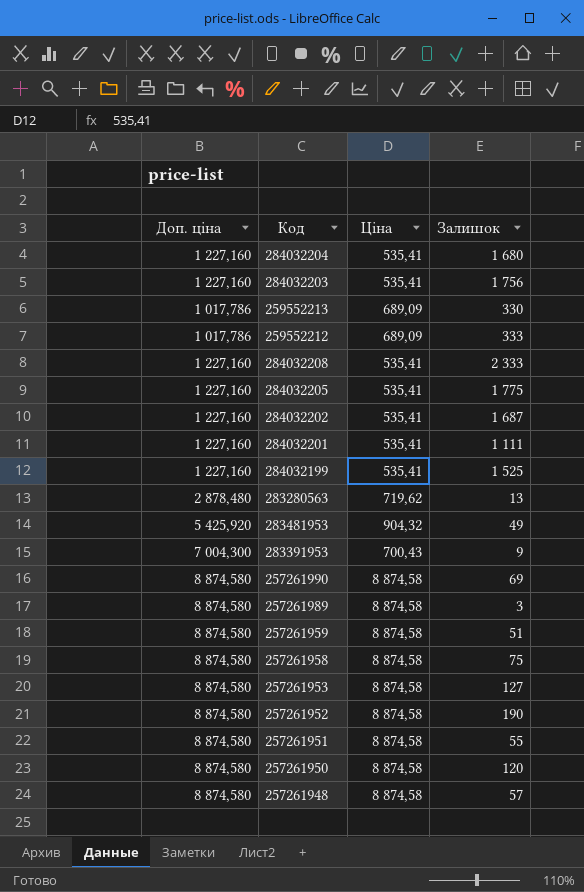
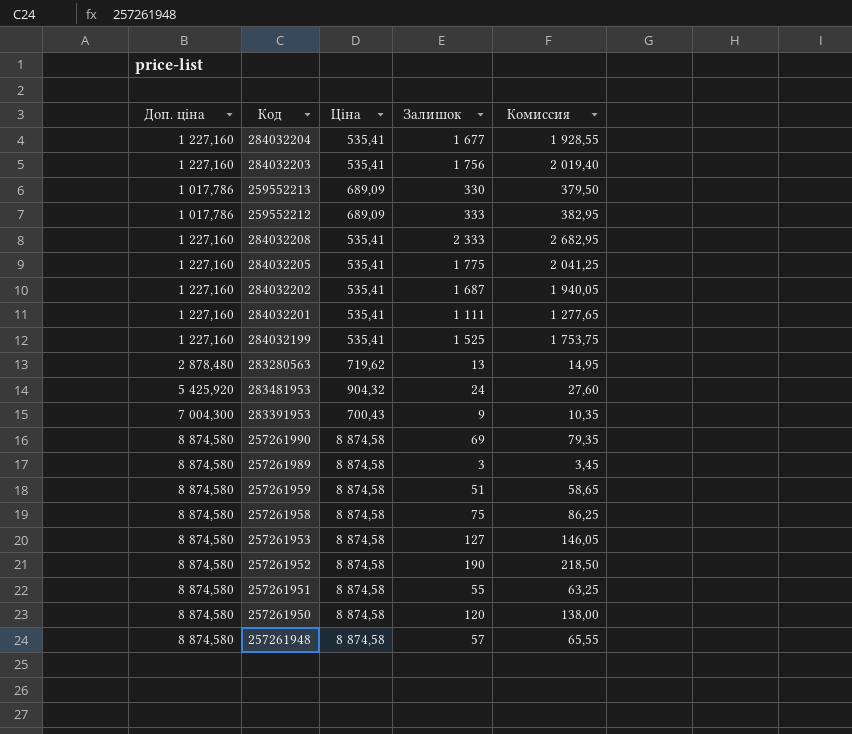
column Комиссия | formula: none -> [Залишок] * 1,15
284032204 | Залишок: 1 680 -> 1 677
283481953 | Залишок: 49 -> 24

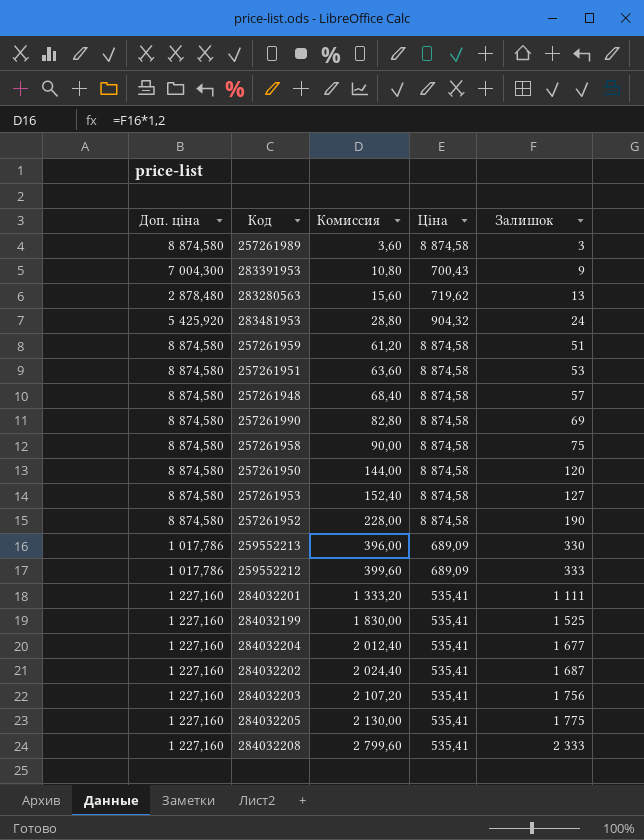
row order: none -> Комиссия ascending
column Комиссия | formula: [Залишок] * 1,15 -> [Залишок] * 1,2
column Комиссия | position: 5 -> 3
257261951 | Залишок: 55 -> 53

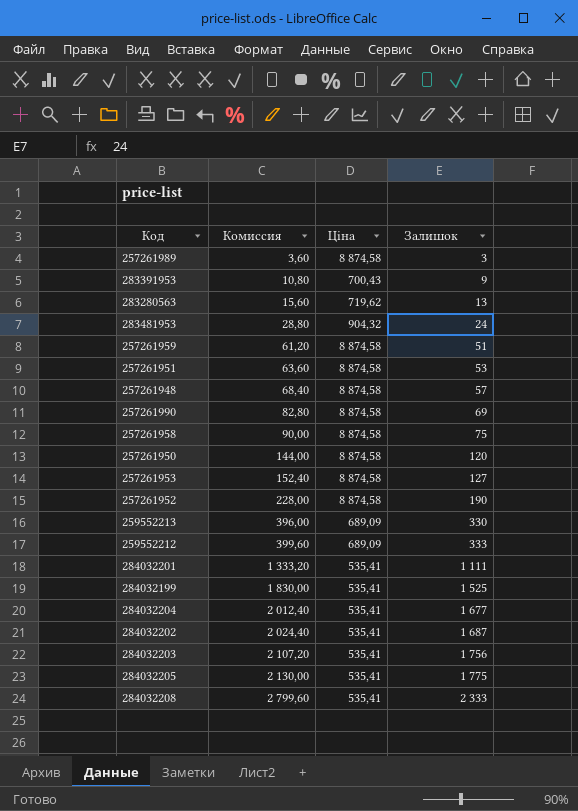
column Доп. ціна | position: 1 -> none

